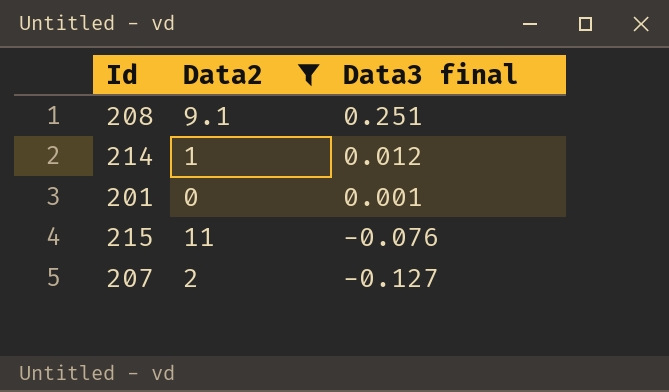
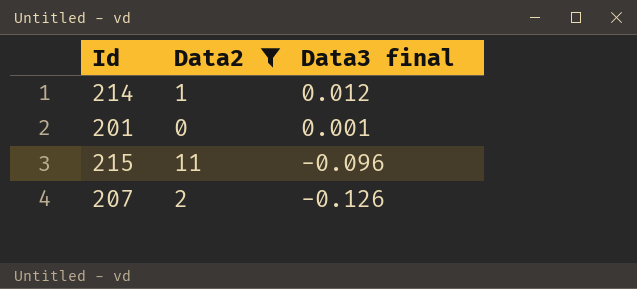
row 208: 9.1 | 0.251 -> none
215 | Data3 final: -0.076 -> -0.096
207 | Data3 final: -0.127 -> -0.126

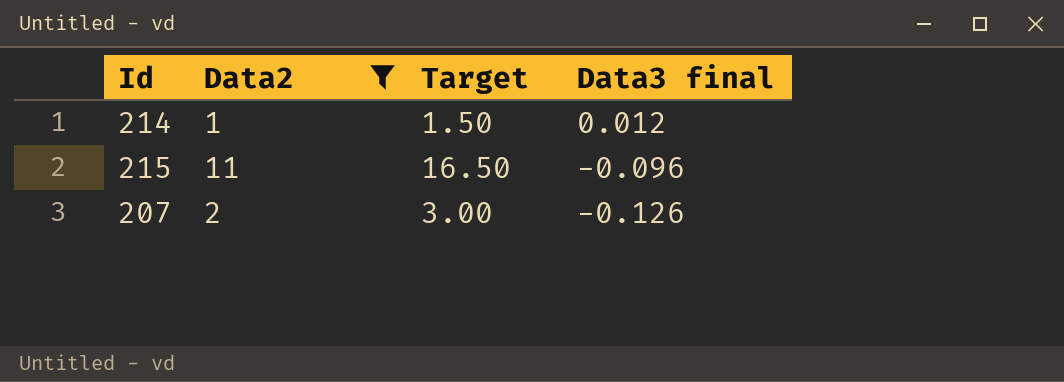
column Target | formula: none -> [Data2] * 1.5
row 201: 0 | 0.001 -> none

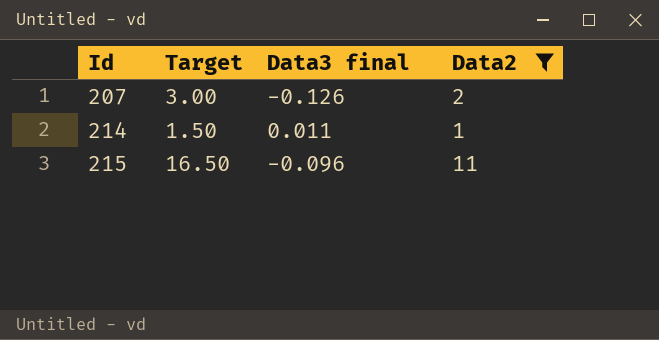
row order: Data3 final descending -> Id ascending
column Data2 | position: 2 -> 4
214 | Data3 final: 0.012 -> 0.011

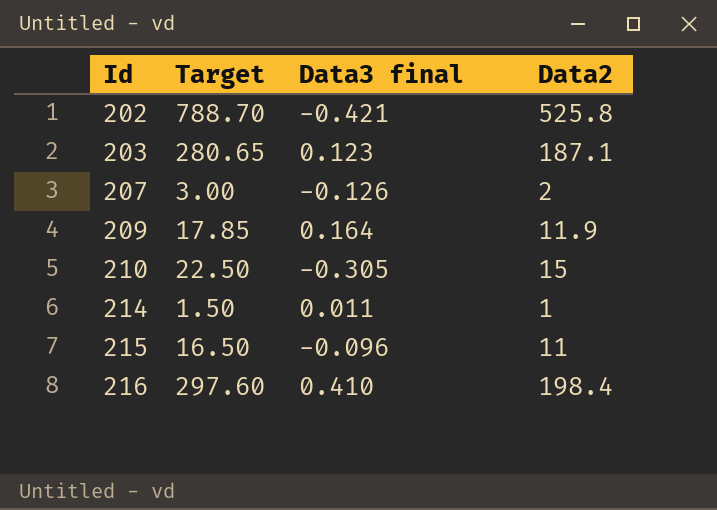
filter: Data2 <= 11 -> none

